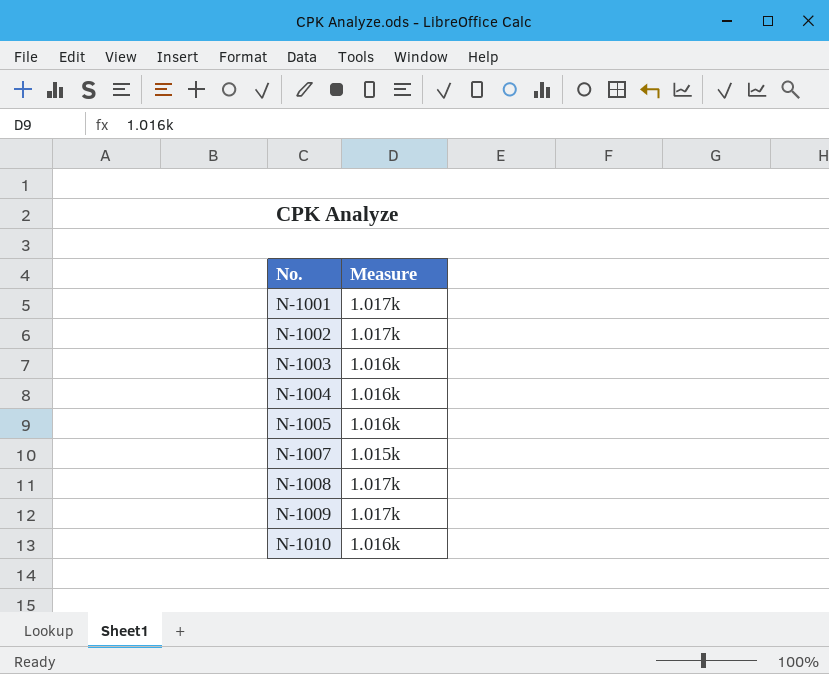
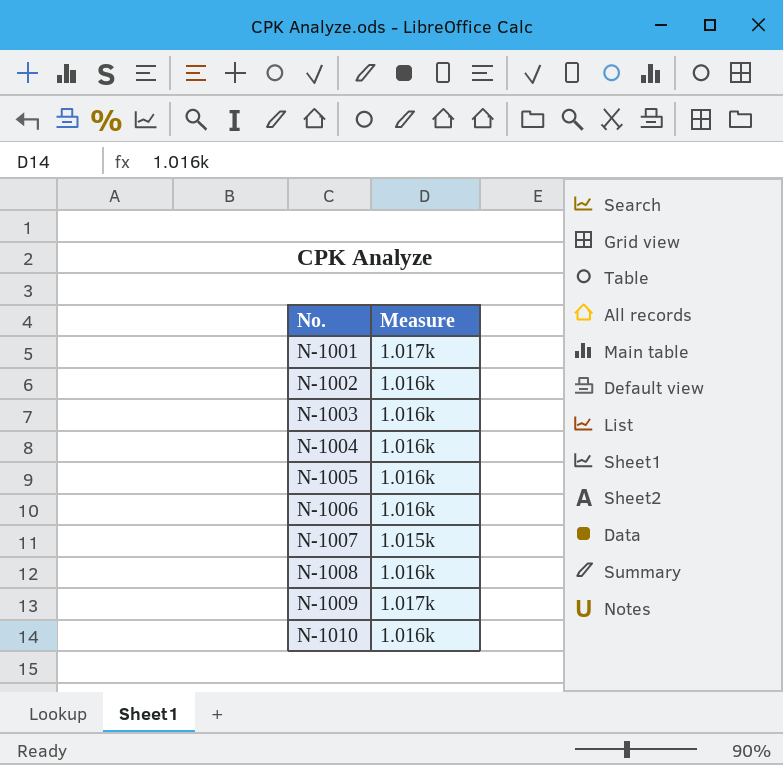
N-1002 | Measure: 1.017k -> 1.016k
row N-1006: none -> 1.016k
N-1008 | Measure: 1.017k -> 1.016k

